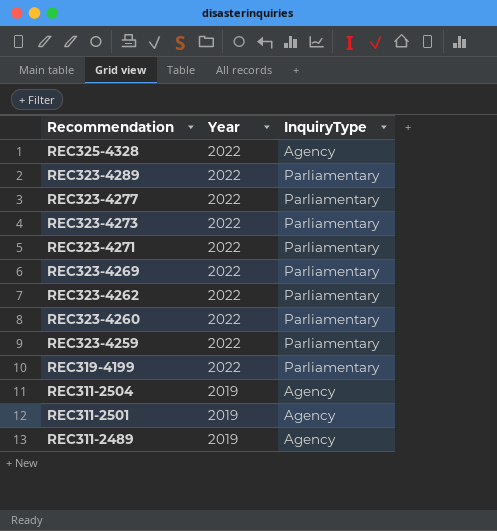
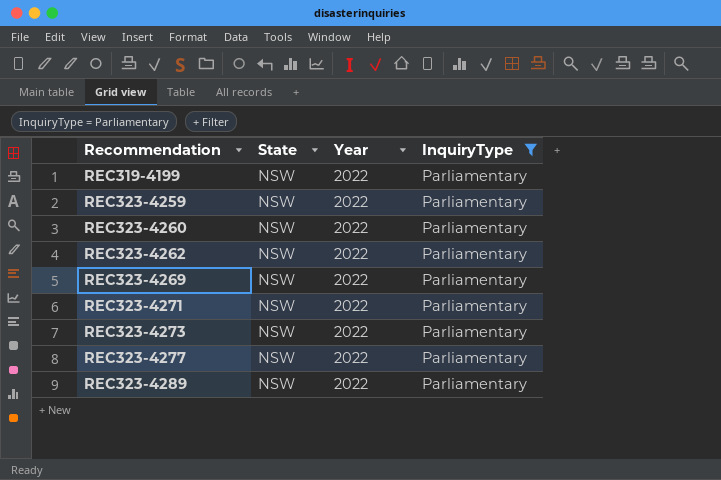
filter: none -> InquiryType = Parliamentary
row order: Recommendation descending -> Recommendation ascending
column State | position: none -> 2

